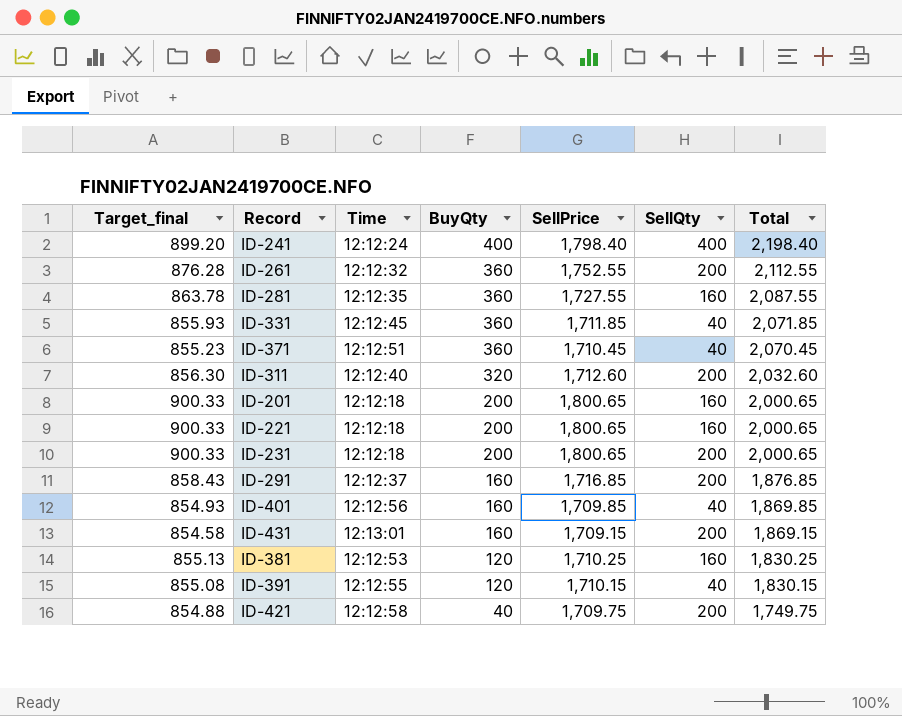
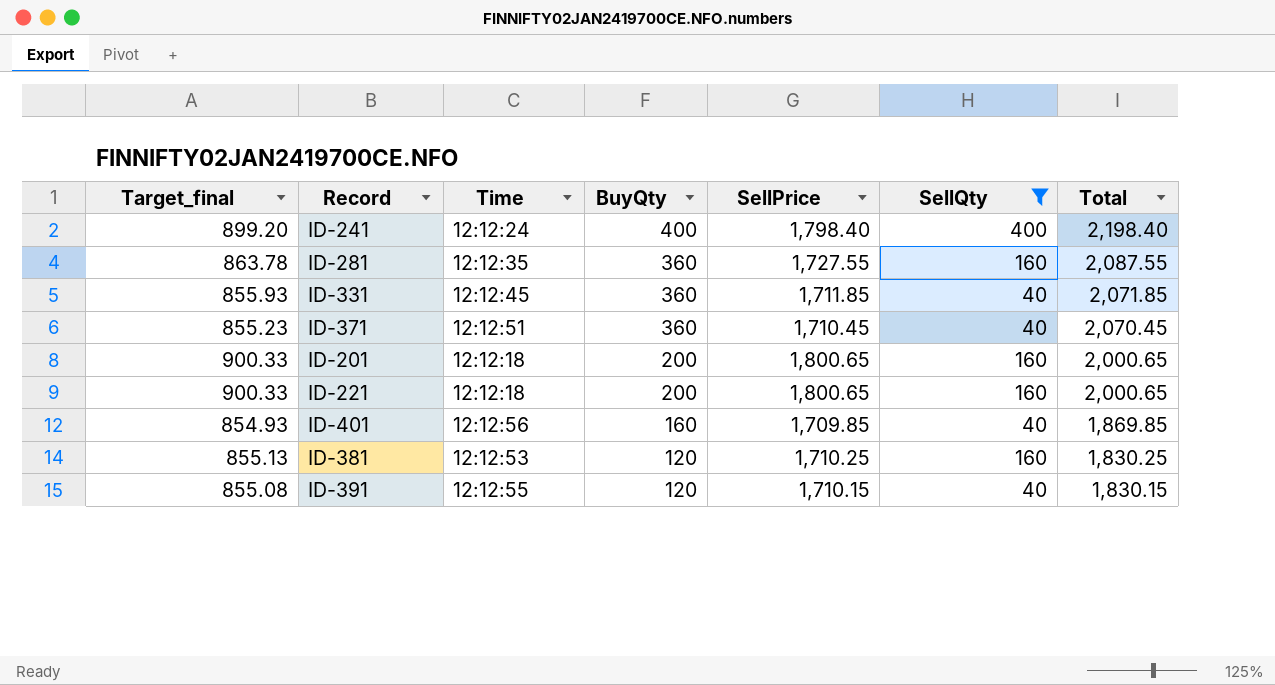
filter: none -> SellQty != 200

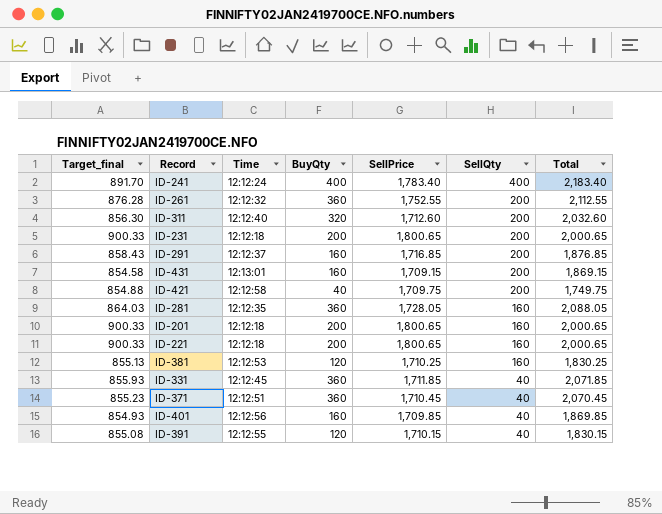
filter: SellQty != 200 -> none
row order: BuyQty descending -> SellQty descending
ID-241 | Target_final: 899.20 -> 891.70
ID-241 | SellPrice: 1,798.40 -> 1,783.40
ID-241 | Total: 2,198.40 -> 2,183.40
ID-281 | Target_final: 863.78 -> 864.03
ID-281 | SellPrice: 1,727.55 -> 1,728.05
ID-281 | Total: 2,087.55 -> 2,088.05

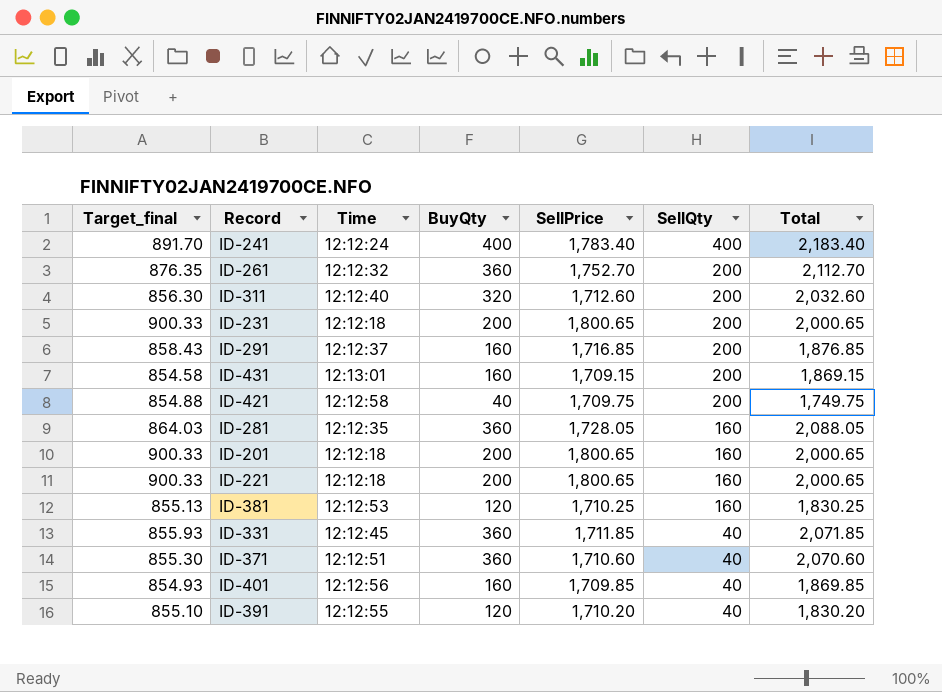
ID-261 | Target_final: 876.28 -> 876.35
ID-261 | SellPrice: 1,752.55 -> 1,752.70
ID-261 | Total: 2,112.55 -> 2,112.70
ID-371 | Target_final: 855.23 -> 855.30
ID-371 | SellPrice: 1,710.45 -> 1,710.60
ID-371 | Total: 2,070.45 -> 2,070.60
ID-391 | Target_final: 855.08 -> 855.10
ID-391 | SellPrice: 1,710.15 -> 1,710.20
ID-391 | Total: 1,830.15 -> 1,830.20

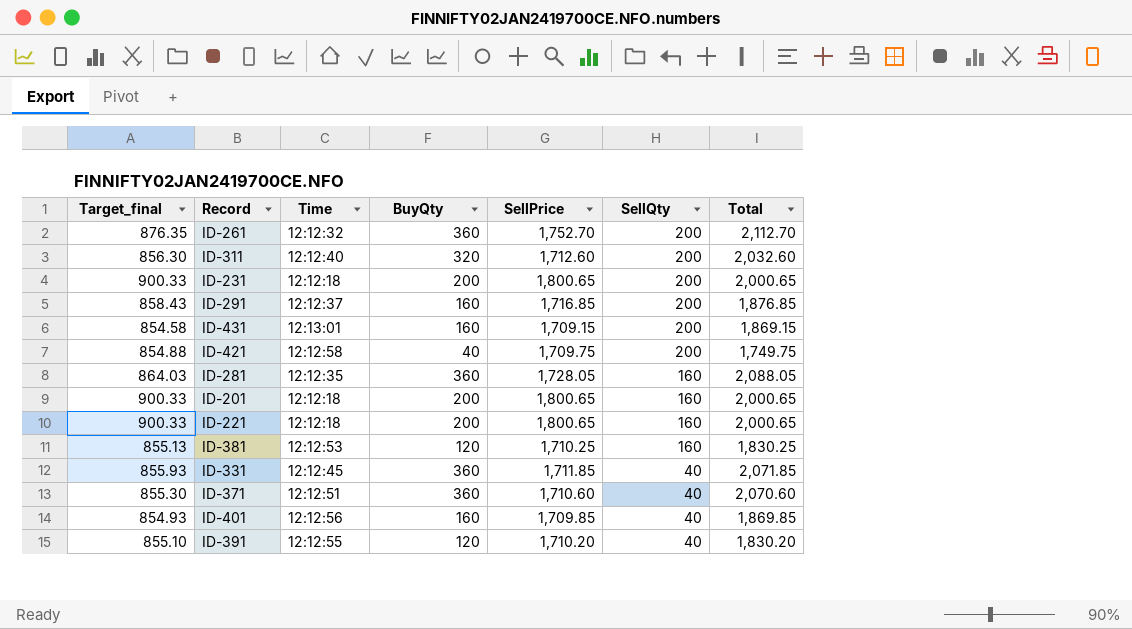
row ID-241: 891.70 | 12:12:24 | 400 | 1,783.40 | 400 | 2,183.40 -> none

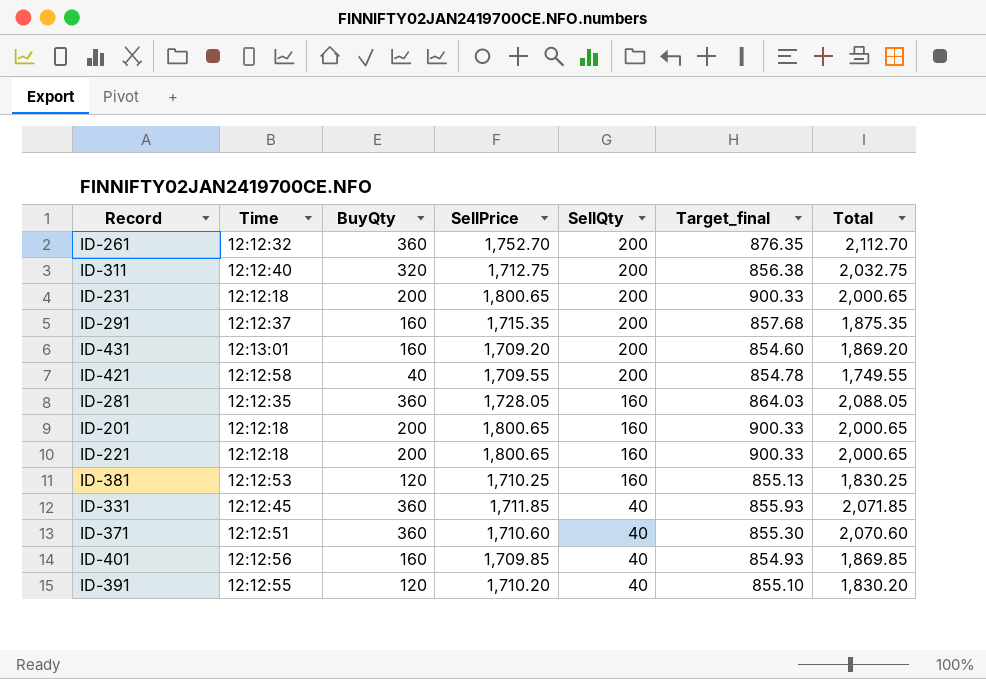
column Target_final | position: 1 -> 6
ID-311 | SellPrice: 1,712.60 -> 1,712.75
ID-311 | Target_final: 856.30 -> 856.38
ID-311 | Total: 2,032.60 -> 2,032.75
ID-291 | SellPrice: 1,716.85 -> 1,715.35
ID-291 | Target_final: 858.43 -> 857.68
ID-291 | Total: 1,876.85 -> 1,875.35
ID-431 | SellPrice: 1,709.15 -> 1,709.20
ID-431 | Target_final: 854.58 -> 854.60
ID-431 | Total: 1,869.15 -> 1,869.20
ID-421 | SellPrice: 1,709.75 -> 1,709.55
ID-421 | Target_final: 854.88 -> 854.78
ID-421 | Total: 1,749.75 -> 1,749.55

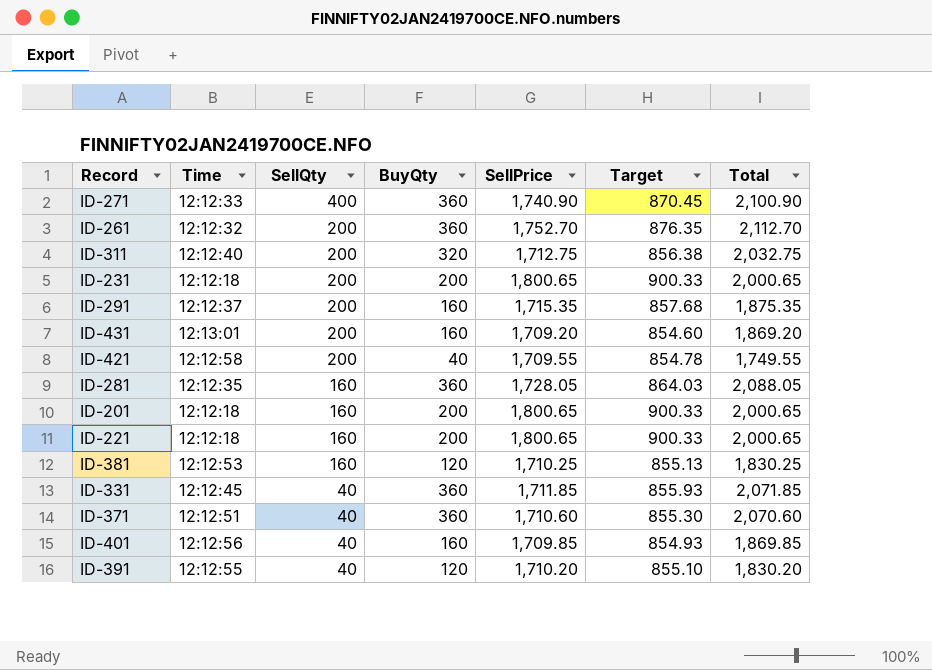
column SellQty | position: 5 -> 3
column name: Target_final -> Target
row ID-271: none -> 12:12:33 | 400 | 360 | 1,740.90 | 870.45 | 2,100.90

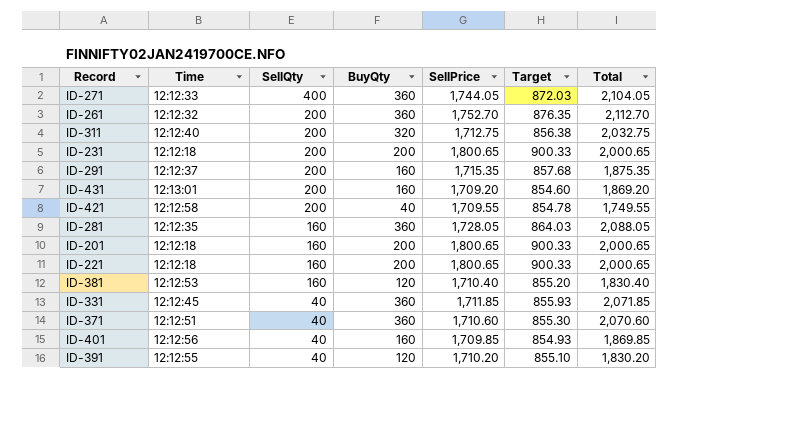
ID-271 | SellPrice: 1,740.90 -> 1,744.05
ID-271 | Target: 870.45 -> 872.03
ID-271 | Total: 2,100.90 -> 2,104.05
ID-381 | SellPrice: 1,710.25 -> 1,710.40
ID-381 | Target: 855.13 -> 855.20
ID-381 | Total: 1,830.25 -> 1,830.40

